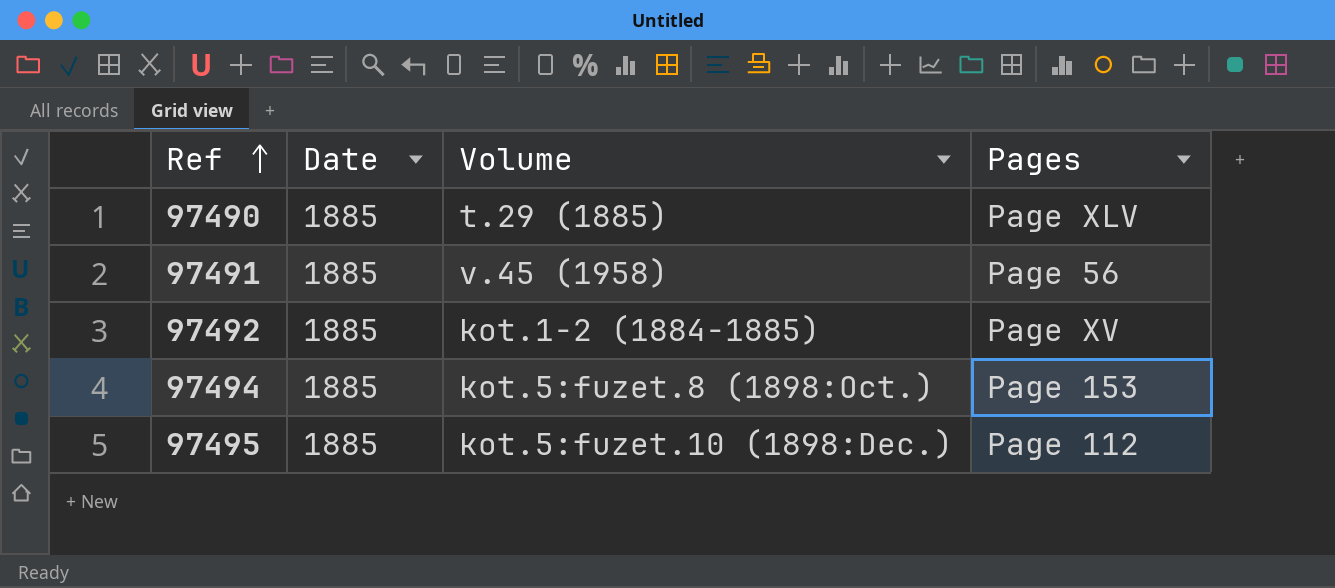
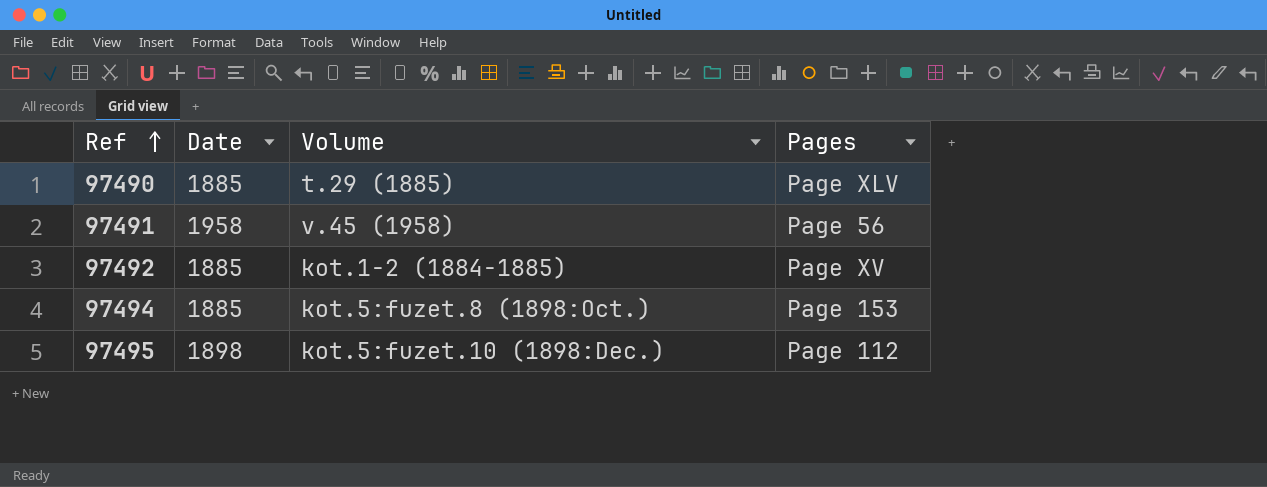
97491 | Date: 1885 -> 1958
97495 | Date: 1885 -> 1898

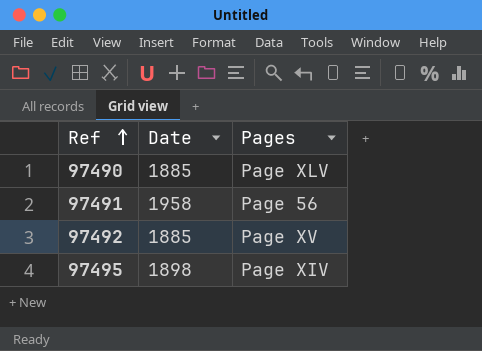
column Volume | position: 3 -> none
row 97494: 1885 | kot.5:fuzet.8 (1898:Oct.) | Page 153 -> none
97495 | Pages: Page 112 -> Page XIV

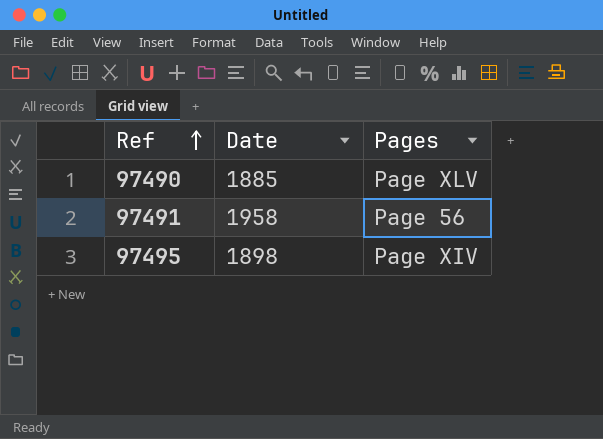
row 97492: 1885 | Page XV -> none

